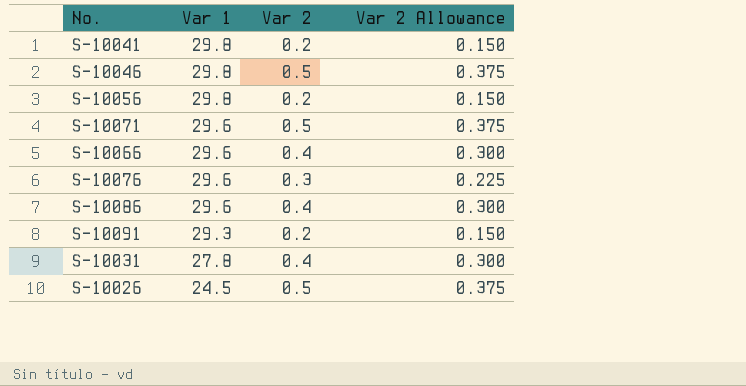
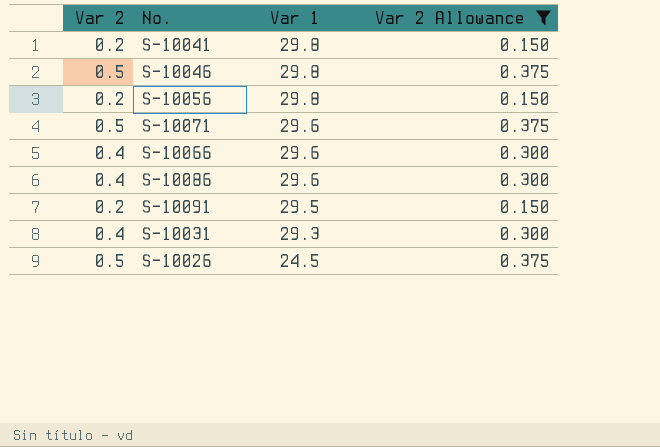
filter: none -> Var 2 Allowance != 0.225
column Var 2 | position: 3 -> 1
S-10091 | Var 1: 29.3 -> 29.5
S-10031 | Var 1: 27.8 -> 29.3

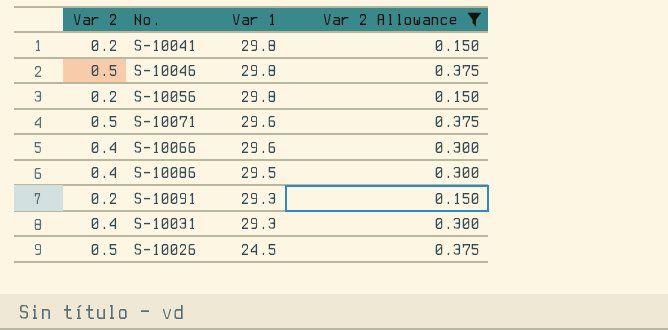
S-10086 | Var 1: 29.6 -> 29.5
S-10091 | Var 1: 29.5 -> 29.3

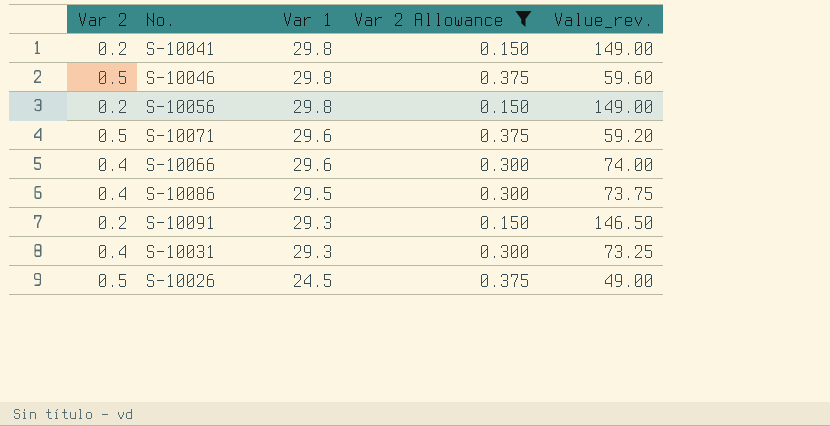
column Value_rev. | formula: none -> [Var 1] / [Var 2]

